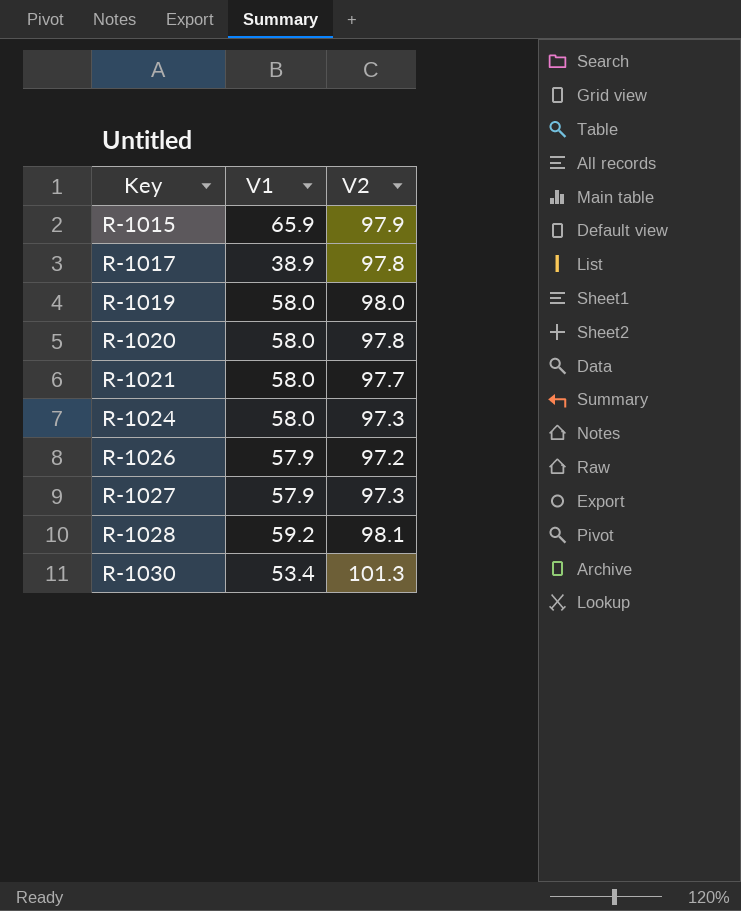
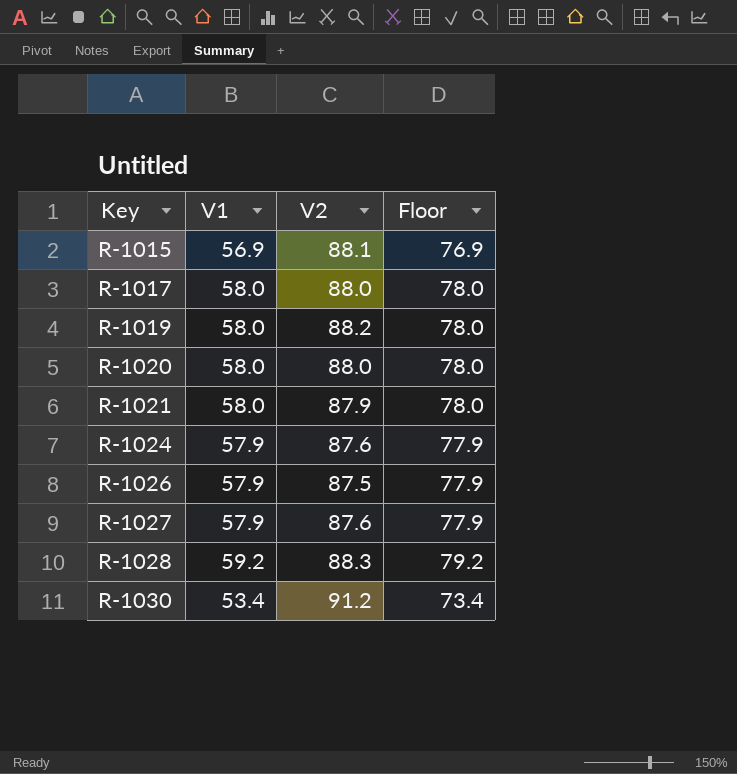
column Floor | formula: none -> [V1] + 20
R-1015 | V1: 65.9 -> 56.9
R-1015 | V2: 97.9 -> 88.1
R-1017 | V1: 38.9 -> 58.0
R-1017 | V2: 97.8 -> 88.0
R-1019 | V2: 98.0 -> 88.2
R-1020 | V2: 97.8 -> 88.0
R-1021 | V2: 97.7 -> 87.9
R-1024 | V1: 58.0 -> 57.9
R-1024 | V2: 97.3 -> 87.6
R-1026 | V2: 97.2 -> 87.5
R-1027 | V2: 97.3 -> 87.6
R-1028 | V2: 98.1 -> 88.3
R-1030 | V2: 101.3 -> 91.2

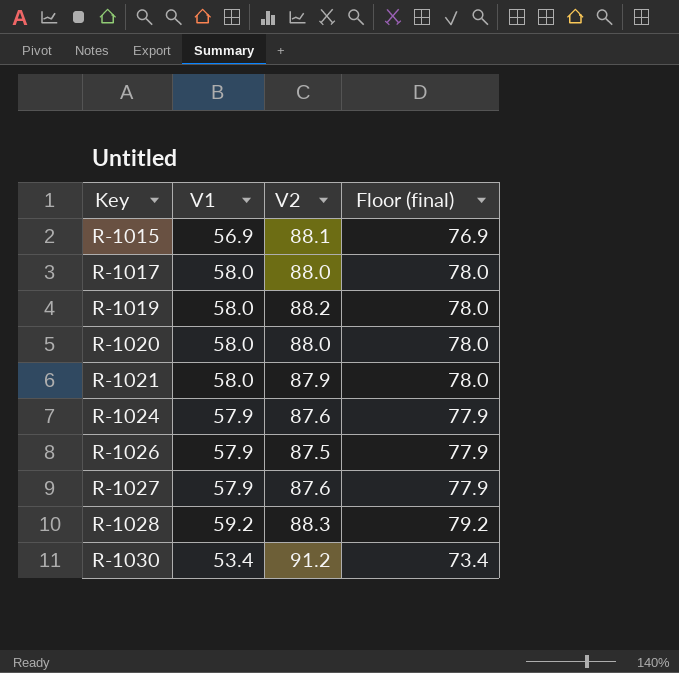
column name: Floor -> Floor (final)

